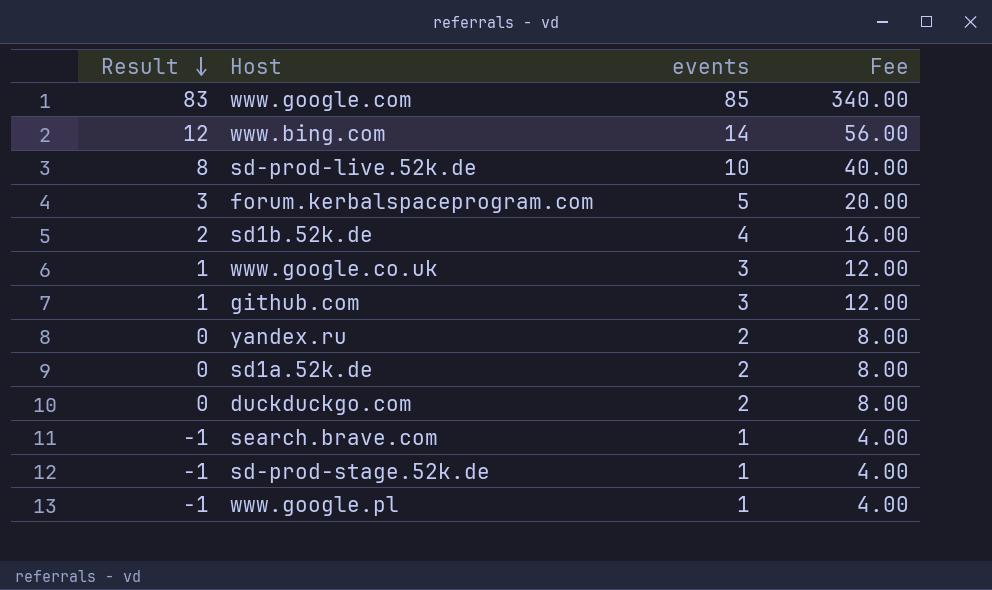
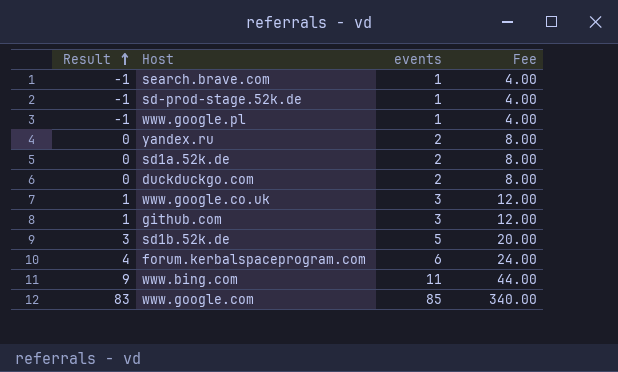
row order: Result descending -> Result ascending
row sd-prod-live.52k.de: 8 | 10 | 40.00 -> none
sd1b.52k.de | Result: 2 -> 3
sd1b.52k.de | events: 4 -> 5
sd1b.52k.de | Fee: 16.00 -> 20.00
forum.kerbalspaceprogram.com | Result: 3 -> 4
forum.kerbalspaceprogram.com | events: 5 -> 6
forum.kerbalspaceprogram.com | Fee: 20.00 -> 24.00
www.bing.com | Result: 12 -> 9
www.bing.com | events: 14 -> 11
www.bing.com | Fee: 56.00 -> 44.00

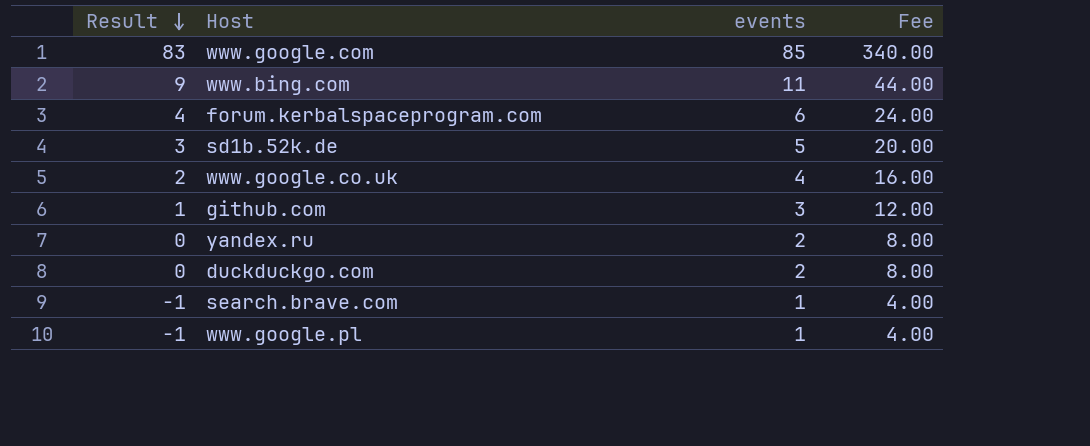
row order: Result ascending -> Result descending
row sd-prod-stage.52k.de: -1 | 1 | 4.00 -> none
row sd1a.52k.de: 0 | 2 | 8.00 -> none
www.google.co.uk | Result: 1 -> 2
www.google.co.uk | events: 3 -> 4
www.google.co.uk | Fee: 12.00 -> 16.00

